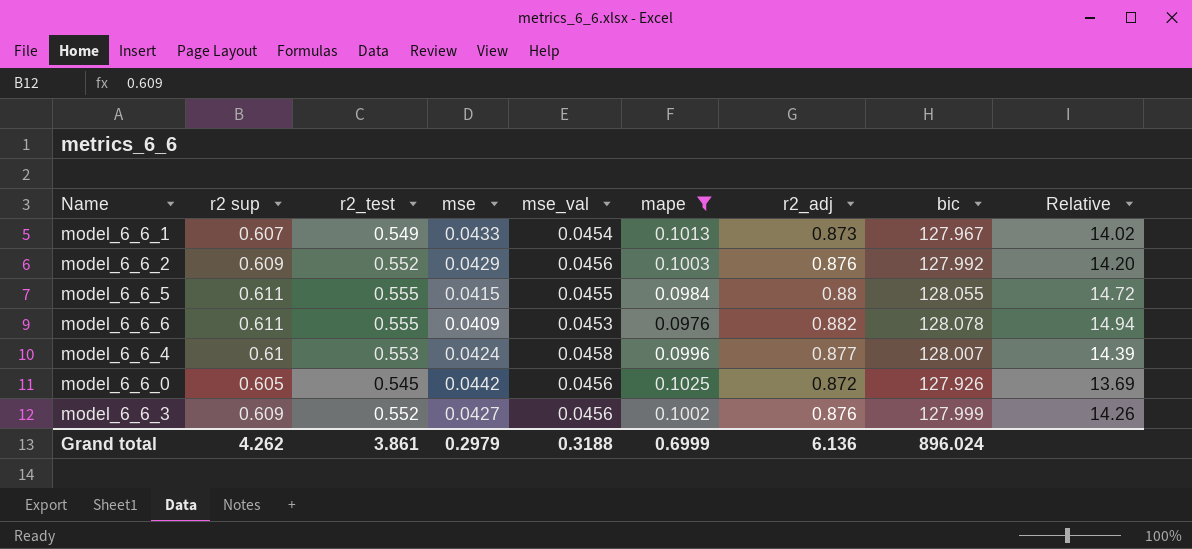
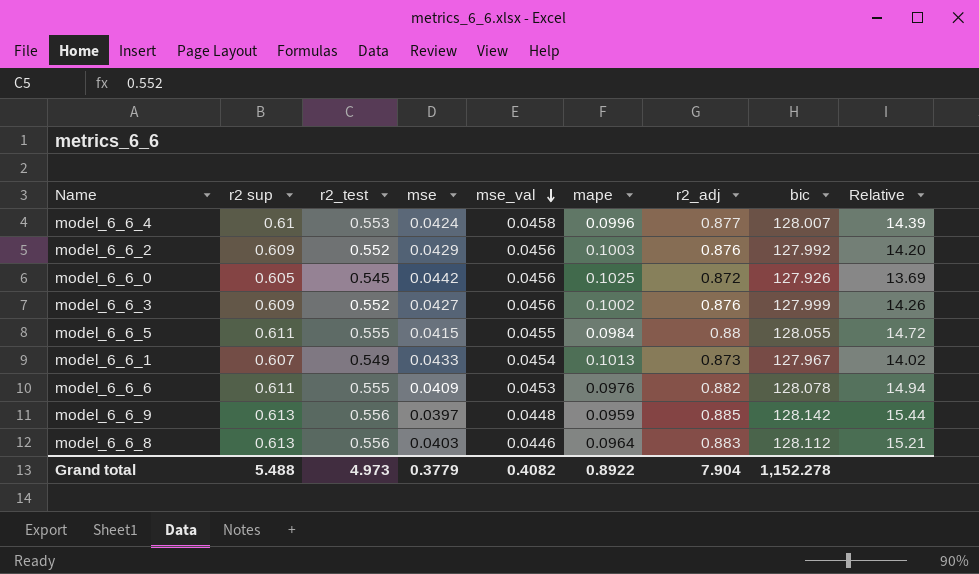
filter: mape >= 0.0976 -> none
row order: none -> mse_val descending
Grand total | r2 sup: 4.262 -> 5.488
Grand total | r2_test: 3.861 -> 4.973
Grand total | mse: 0.2979 -> 0.3779
Grand total | mse_val: 0.3188 -> 0.4082
Grand total | mape: 0.6999 -> 0.8922
Grand total | r2_adj: 6.136 -> 7.904
Grand total | bic: 896.024 -> 1,152.278

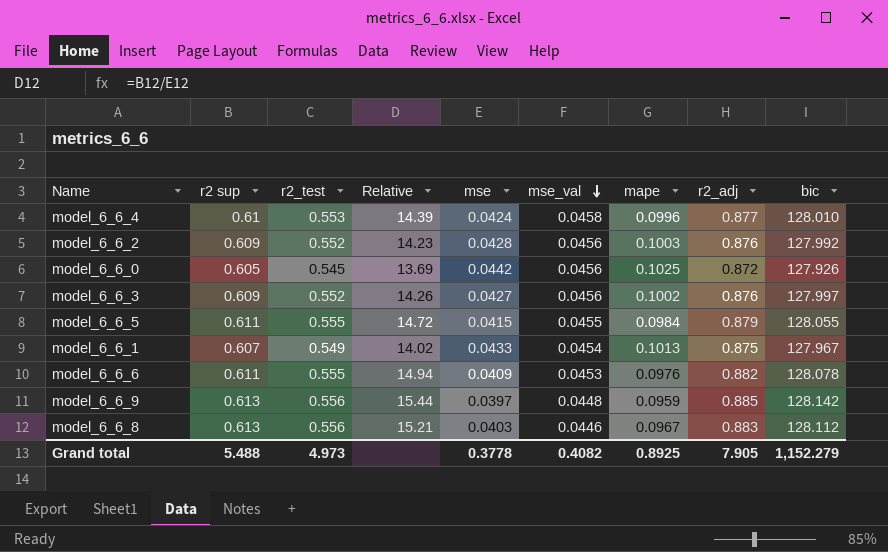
column Relative | position: 9 -> 4
model_6_6_4 | bic: 128.007 -> 128.010
model_6_6_2 | Relative: 14.20 -> 14.23
model_6_6_2 | mse: 0.0429 -> 0.0428
model_6_6_3 | bic: 127.999 -> 127.997
model_6_6_5 | r2_adj: 0.88 -> 0.879
model_6_6_1 | r2_adj: 0.873 -> 0.875
model_6_6_8 | mape: 0.0964 -> 0.0967
Grand total | mse: 0.3779 -> 0.3778
Grand total | mape: 0.8922 -> 0.8925
Grand total | r2_adj: 7.904 -> 7.905
Grand total | bic: 1,152.278 -> 1,152.279

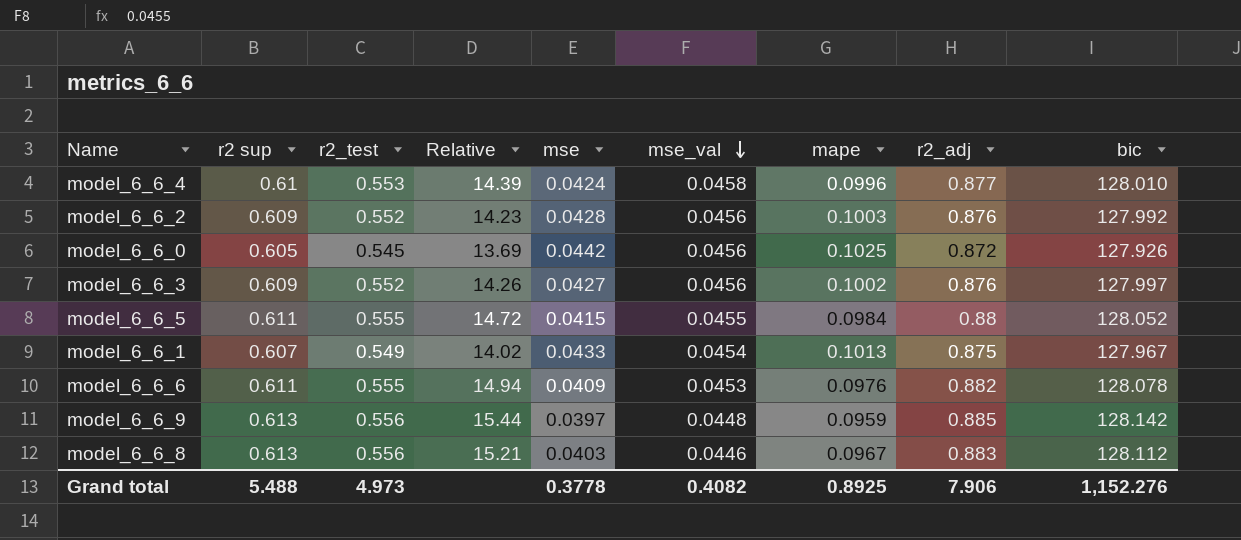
model_6_6_5 | r2_adj: 0.879 -> 0.88
model_6_6_5 | bic: 128.055 -> 128.052
Grand total | r2_adj: 7.905 -> 7.906
Grand total | bic: 1,152.279 -> 1,152.276

